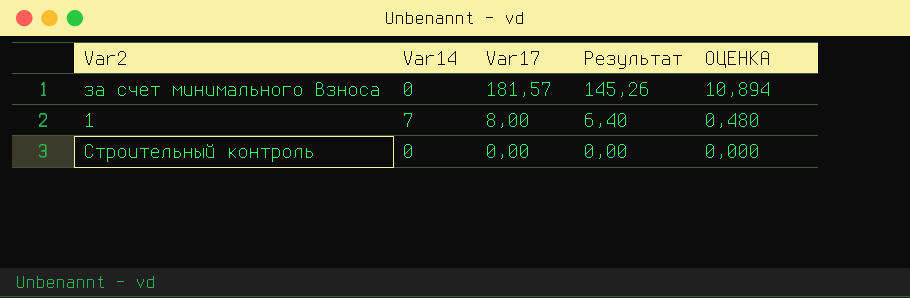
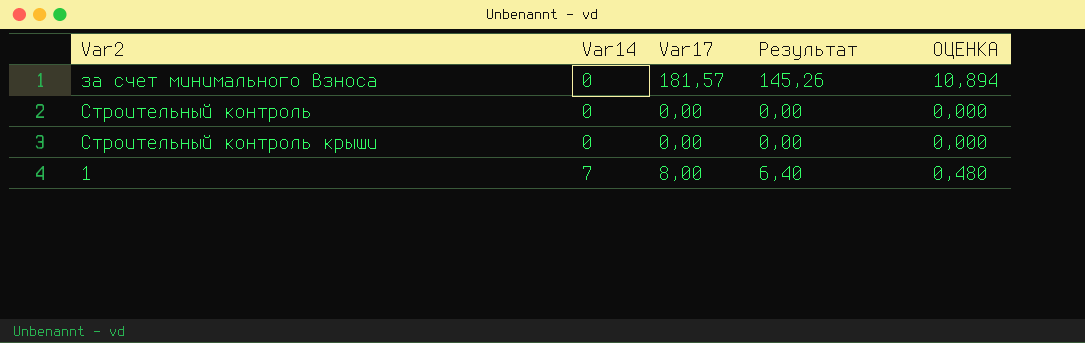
row order: Var17 descending -> Var14 ascending
row Строительный контроль крыши: none -> 0 | 0,00 | 0,00 | 0,000

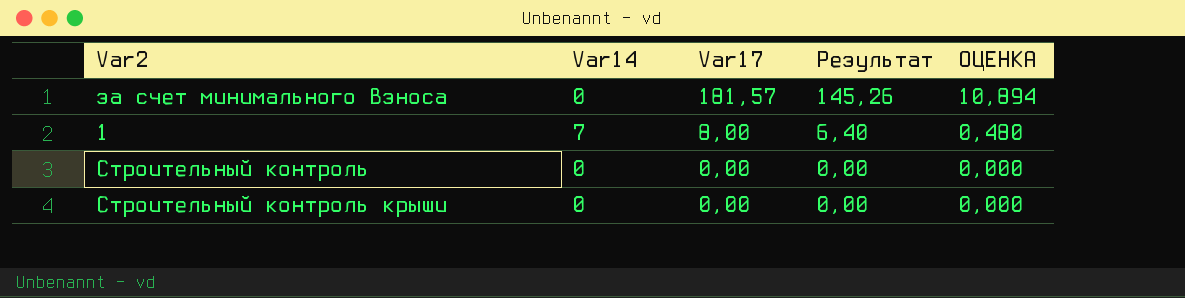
row order: Var14 ascending -> Var17 descending

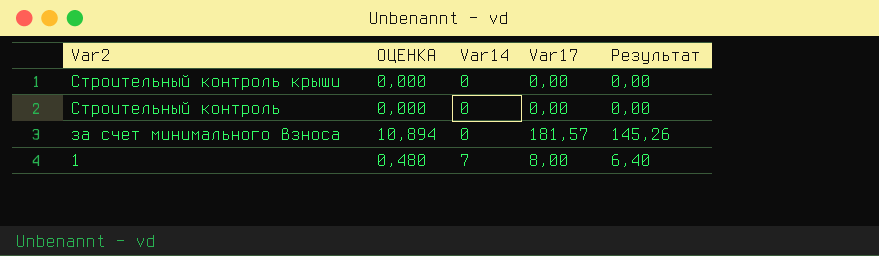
row order: Var17 descending -> Var2 descending
column ОЦЕНКА | position: 5 -> 2

